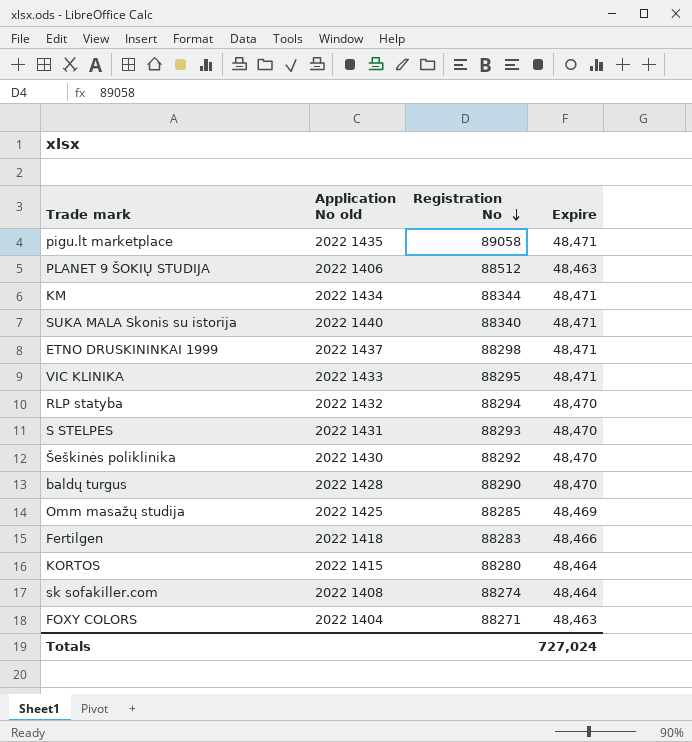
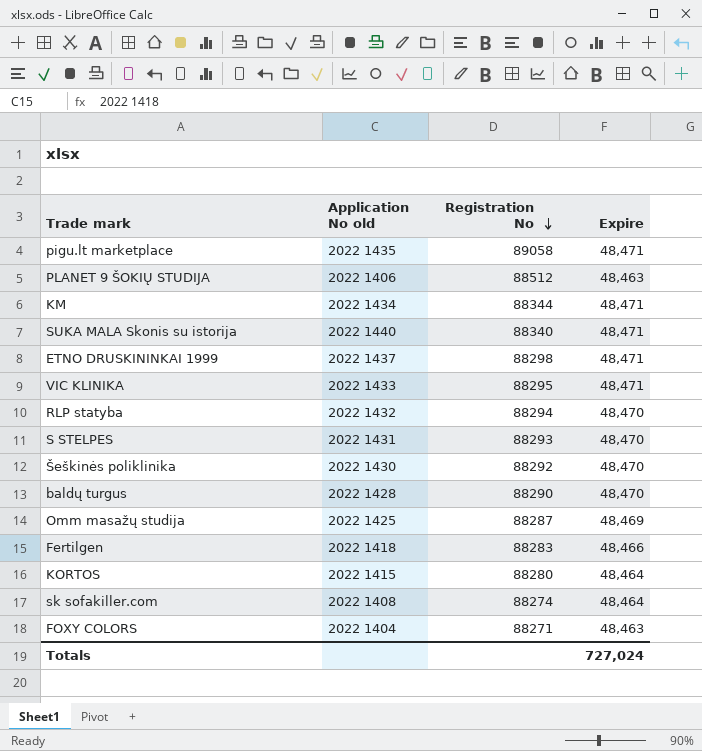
Omm masažų studija | Registration No: 88285 -> 88287

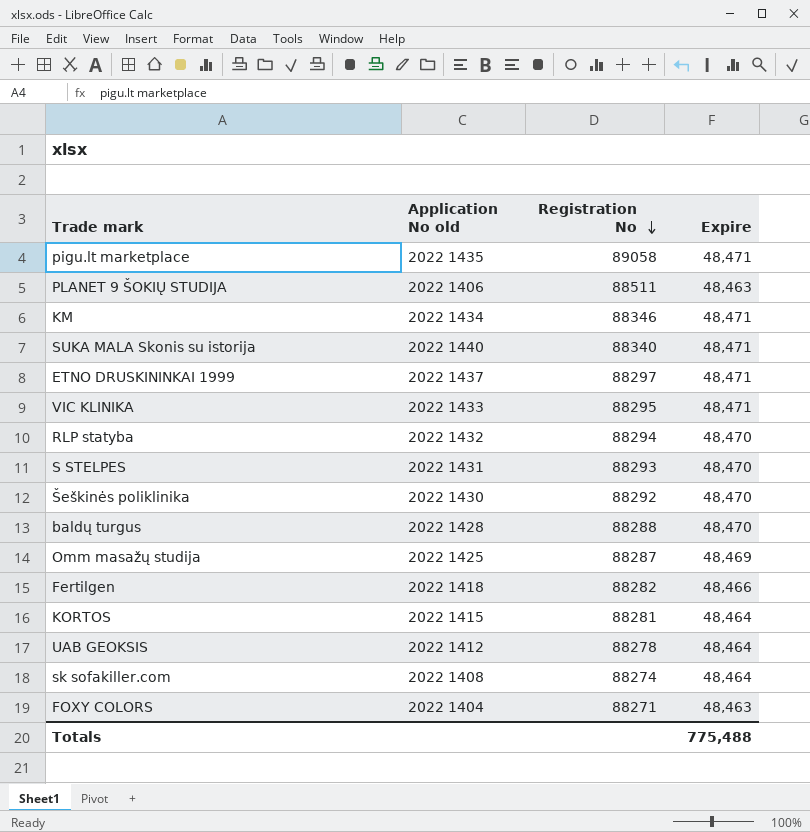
PLANET 9 ŠOKIŲ STUDIJA | Registration No: 88512 -> 88511
KM | Registration No: 88344 -> 88346
ETNO DRUSKININKAI 1999 | Registration No: 88298 -> 88297
baldų turgus | Registration No: 88290 -> 88288
Fertilgen | Registration No: 88283 -> 88282
KORTOS | Registration No: 88280 -> 88281
row UAB GEOKSIS: none -> 2022 1412 | 88278 | 48,464
Totals | Expire: 727,024 -> 775,488

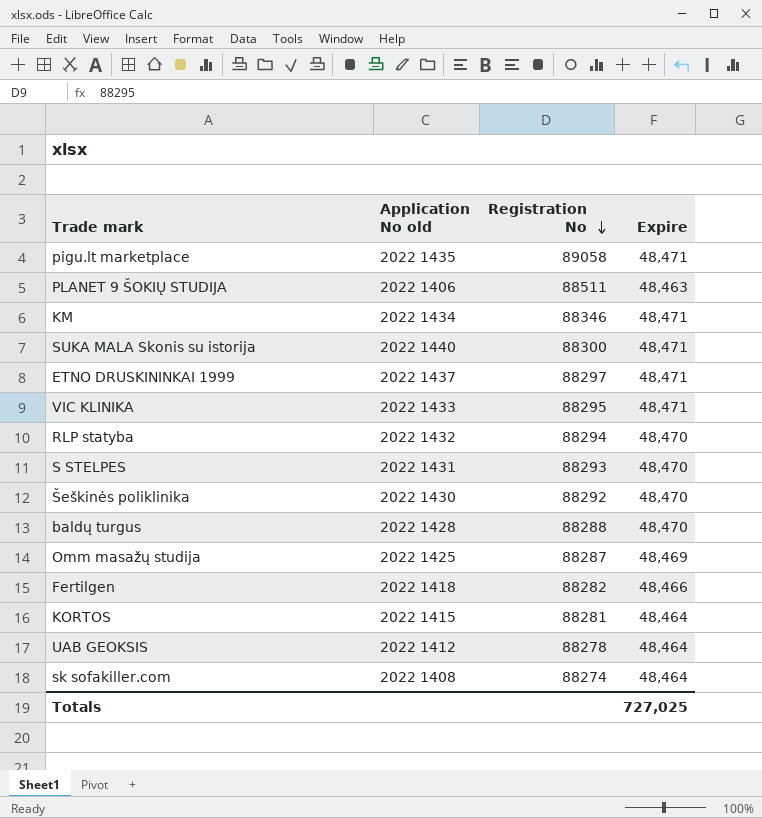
row FOXY COLORS: 2022 1404 | 88271 | 48,463 -> none
SUKA MALA Skonis su istorija | Registration No: 88340 -> 88300
Totals | Expire: 775,488 -> 727,025

